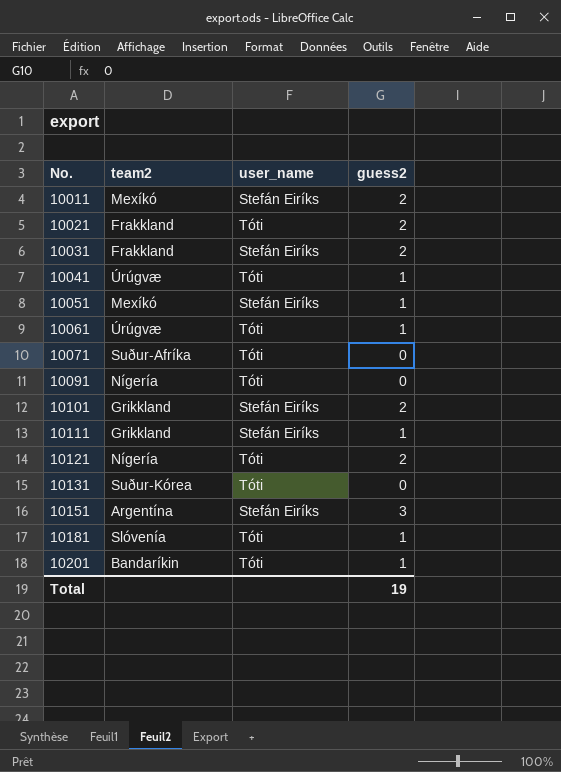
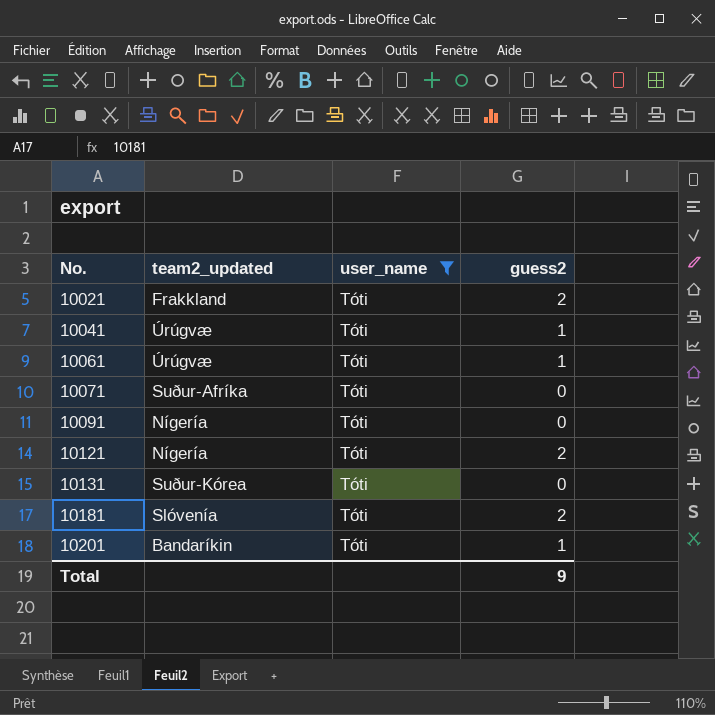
filter: none -> user_name = Tóti
column name: team2 -> team2_updated
10181 | guess2: 1 -> 2
Total | guess2: 19 -> 9

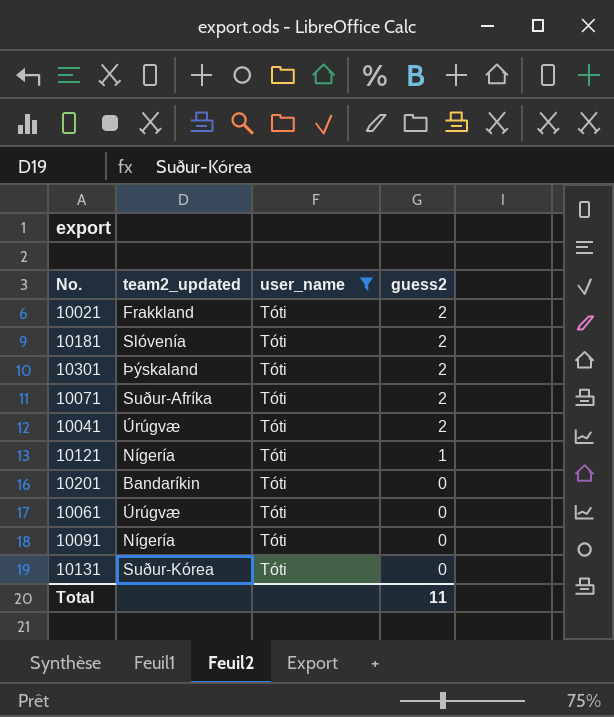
row order: No. ascending -> guess2 descending
row 10301: none -> Þýskaland | Tóti | 2
10071 | guess2: 0 -> 2
10041 | guess2: 1 -> 2
10121 | guess2: 2 -> 1
10201 | guess2: 1 -> 0
10061 | guess2: 1 -> 0
Total | guess2: 9 -> 11

